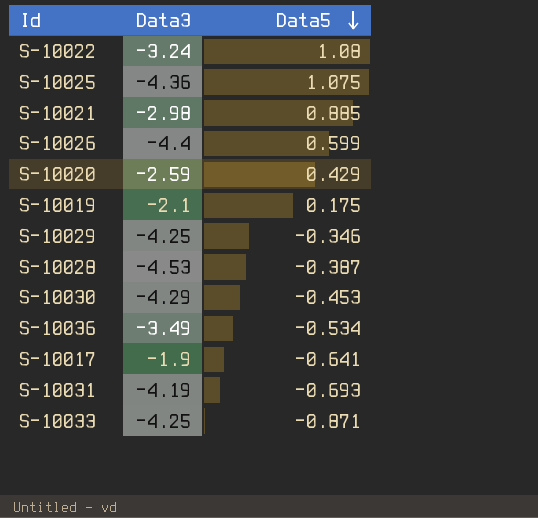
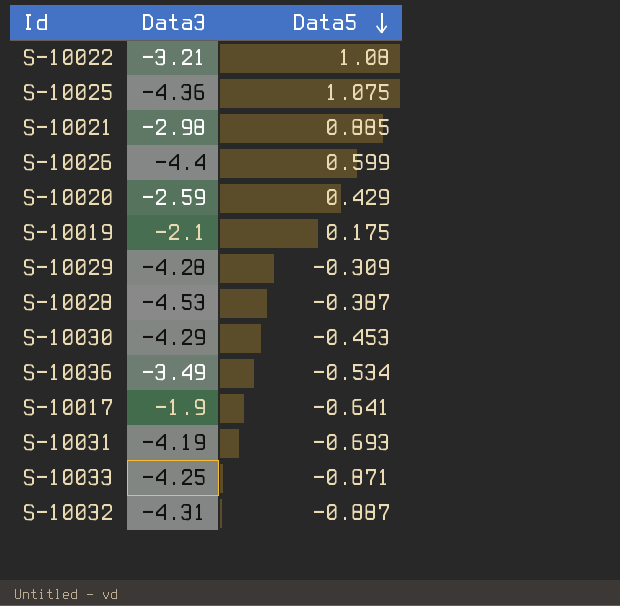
S-10022 | Data3: -3.24 -> -3.21
S-10029 | Data3: -4.25 -> -4.28
S-10029 | Data5: -0.346 -> -0.309
row S-10032: none -> -4.31 | -0.887

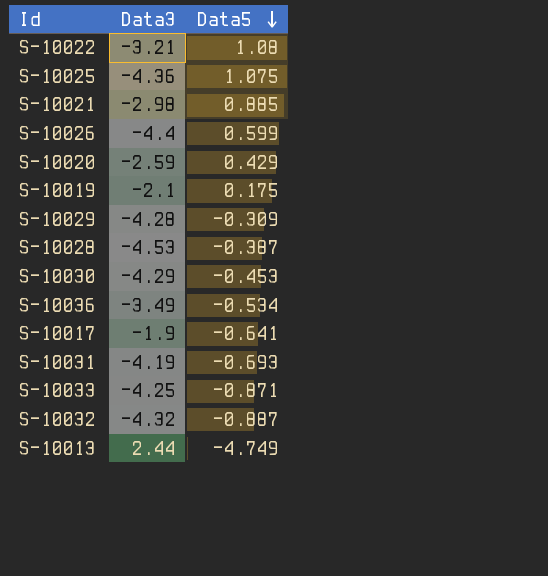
S-10032 | Data3: -4.31 -> -4.32
row S-10013: none -> 2.44 | -4.749

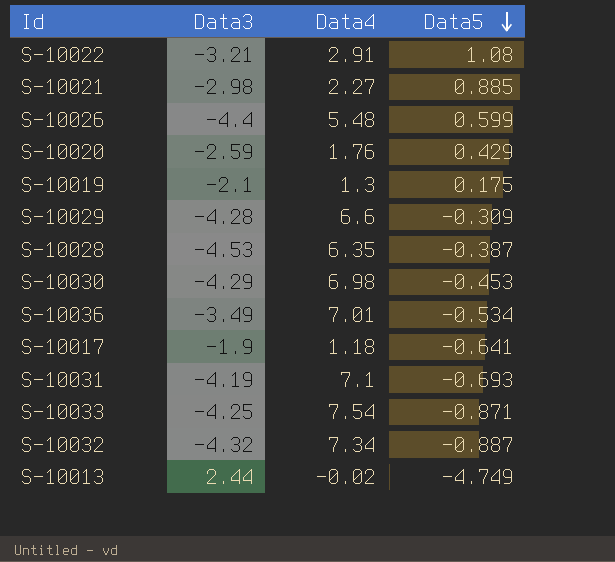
column Data4 | position: none -> 3
row S-10025: -4.36 | 1.075 -> none

